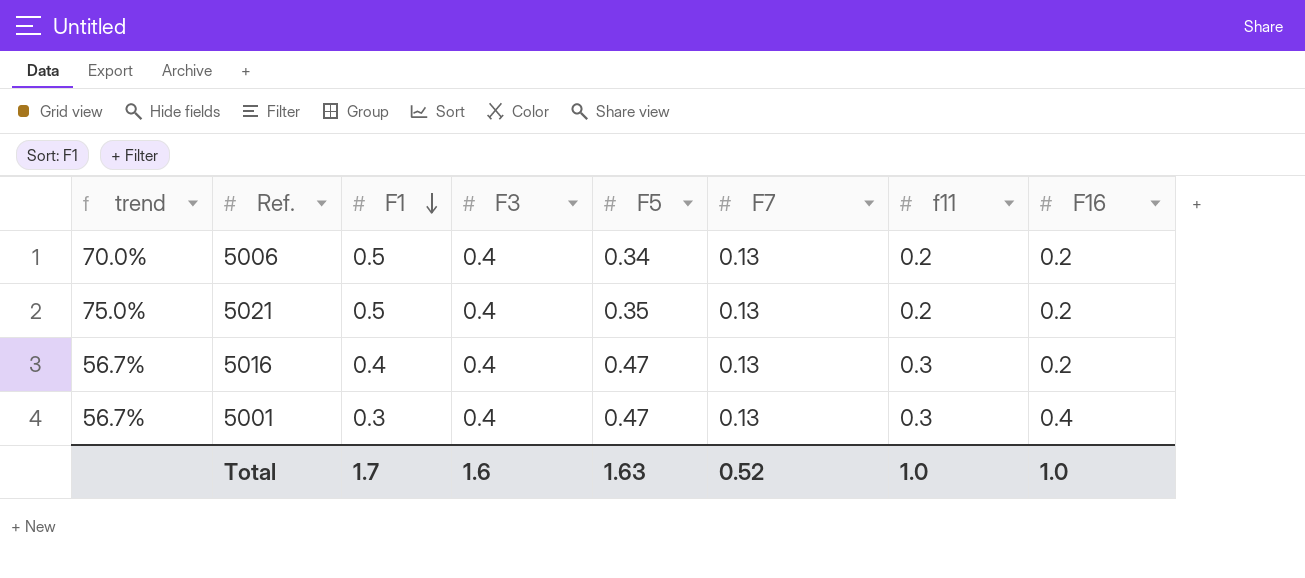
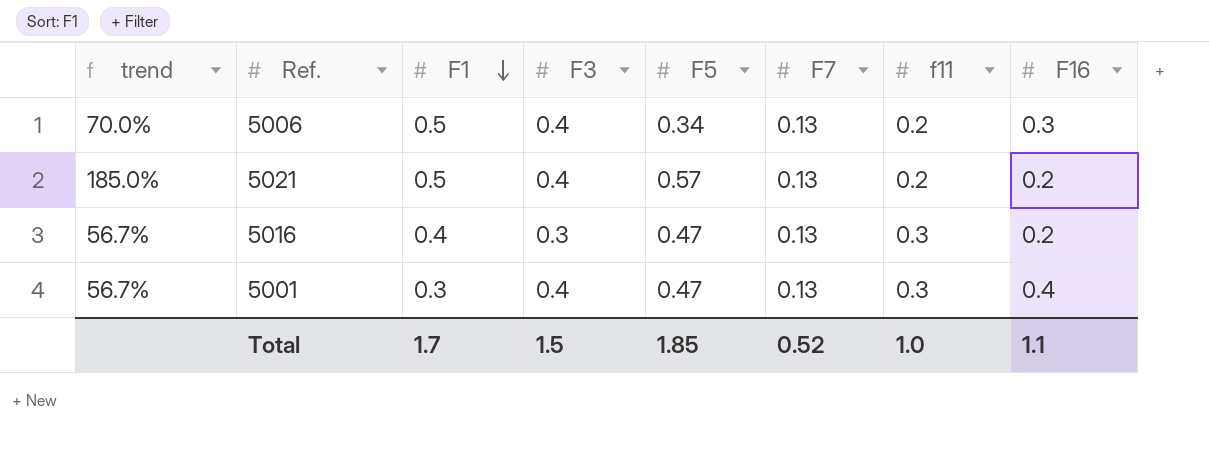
5006 | F16: 0.2 -> 0.3
5021 | trend: 75.0% -> 185.0%
5021 | F5: 0.35 -> 0.57
5016 | F3: 0.4 -> 0.3
Total | F3: 1.6 -> 1.5
Total | F5: 1.63 -> 1.85
Total | F16: 1.0 -> 1.1

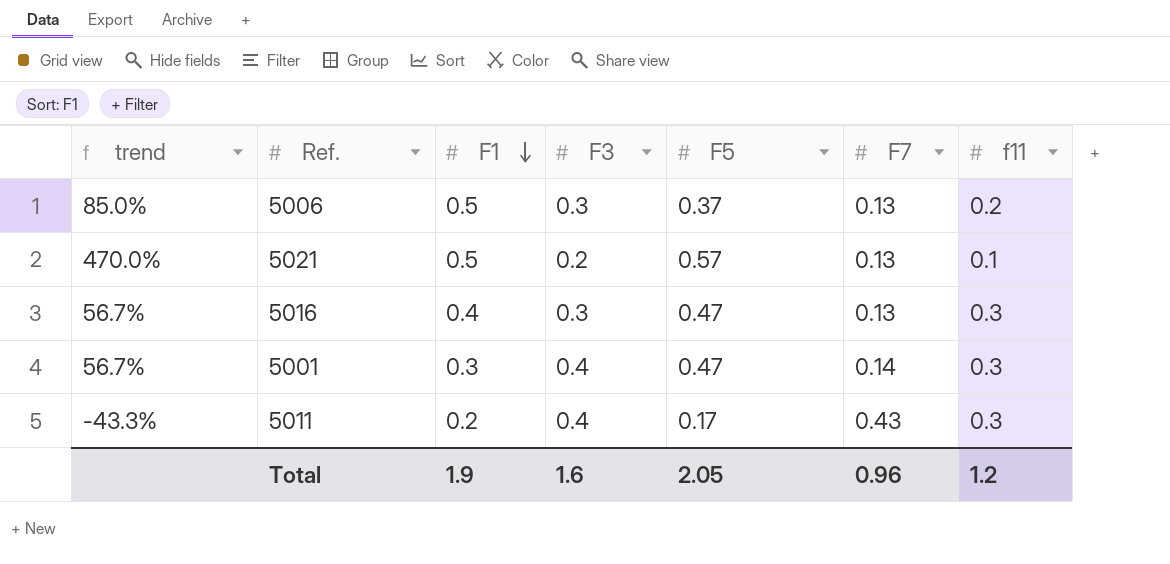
column F16 | position: 8 -> none
5006 | trend: 70.0% -> 85.0%
5006 | F3: 0.4 -> 0.3
5006 | F5: 0.34 -> 0.37
5021 | trend: 185.0% -> 470.0%
5021 | F3: 0.4 -> 0.2
5021 | f11: 0.2 -> 0.1
5001 | F7: 0.13 -> 0.14
row 5011: none -> -43.3% | 0.2 | 0.4 | 0.17 | 0.43 | 0.3
Total | F1: 1.7 -> 1.9
Total | F3: 1.5 -> 1.6
Total | F5: 1.85 -> 2.05
Total | F7: 0.52 -> 0.96
Total | f11: 1.0 -> 1.2

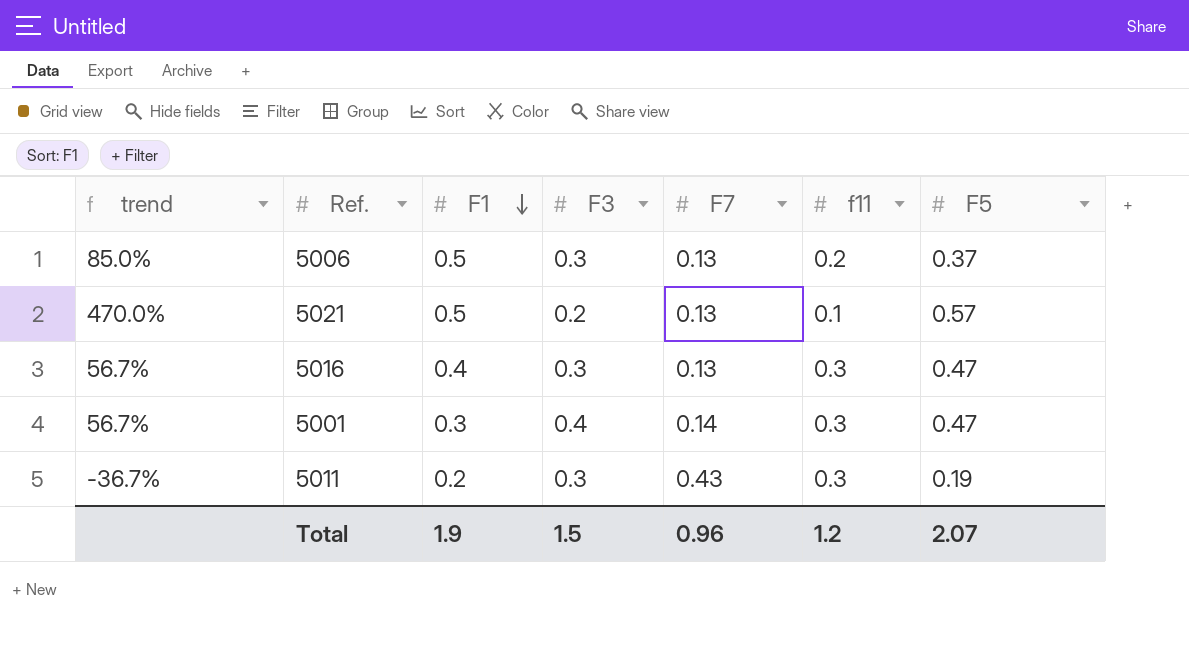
column F5 | position: 5 -> 7
5011 | trend: -43.3% -> -36.7%
5011 | F3: 0.4 -> 0.3
5011 | F5: 0.17 -> 0.19
Total | F3: 1.6 -> 1.5
Total | F5: 2.05 -> 2.07

